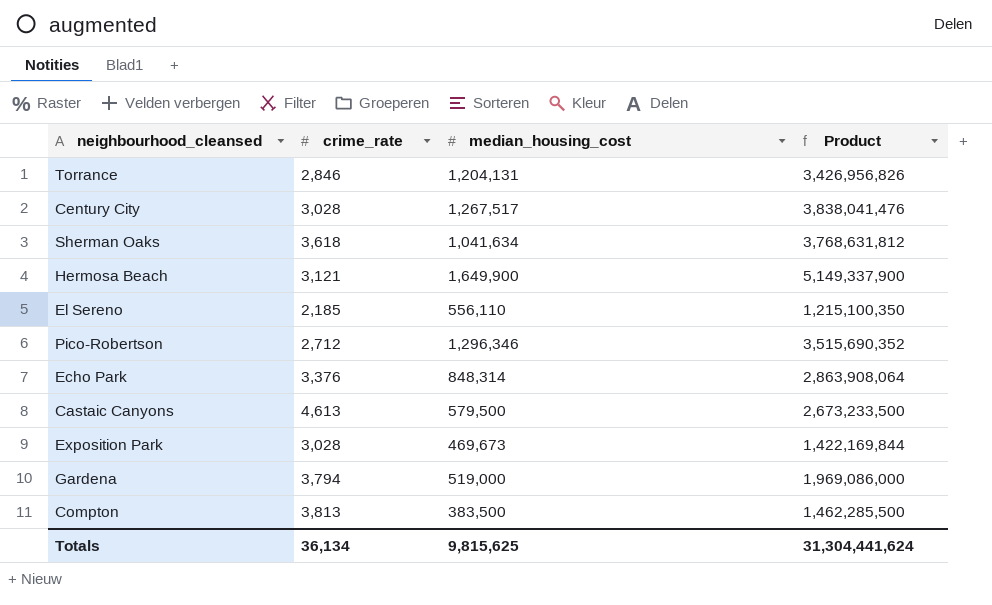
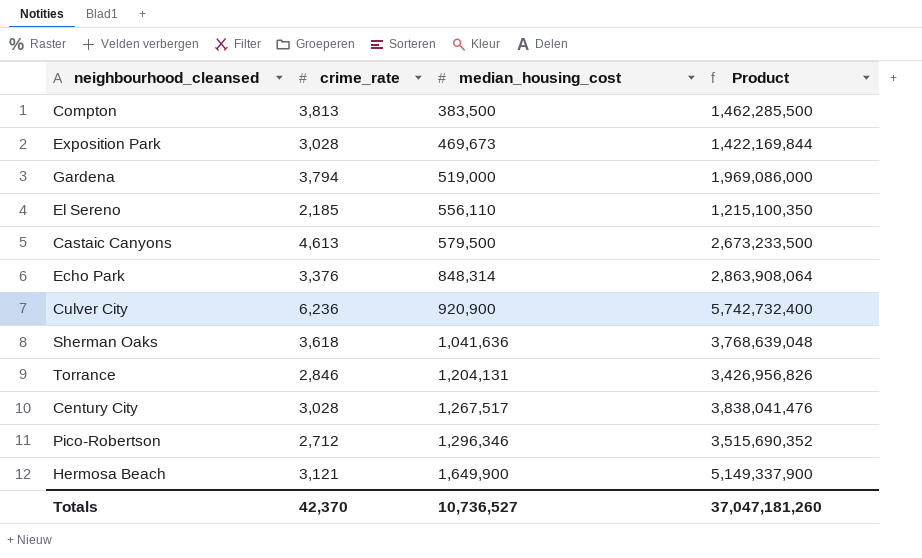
row order: none -> median_housing_cost ascending
row Culver City: none -> 6,236 | 920,900 | 5,742,732,400
Sherman Oaks | median_housing_cost: 1,041,634 -> 1,041,636
Sherman Oaks | Product: 3,768,631,812 -> 3,768,639,048
Totals | crime_rate: 36,134 -> 42,370
Totals | median_housing_cost: 9,815,625 -> 10,736,527
Totals | Product: 31,304,441,624 -> 37,047,181,260

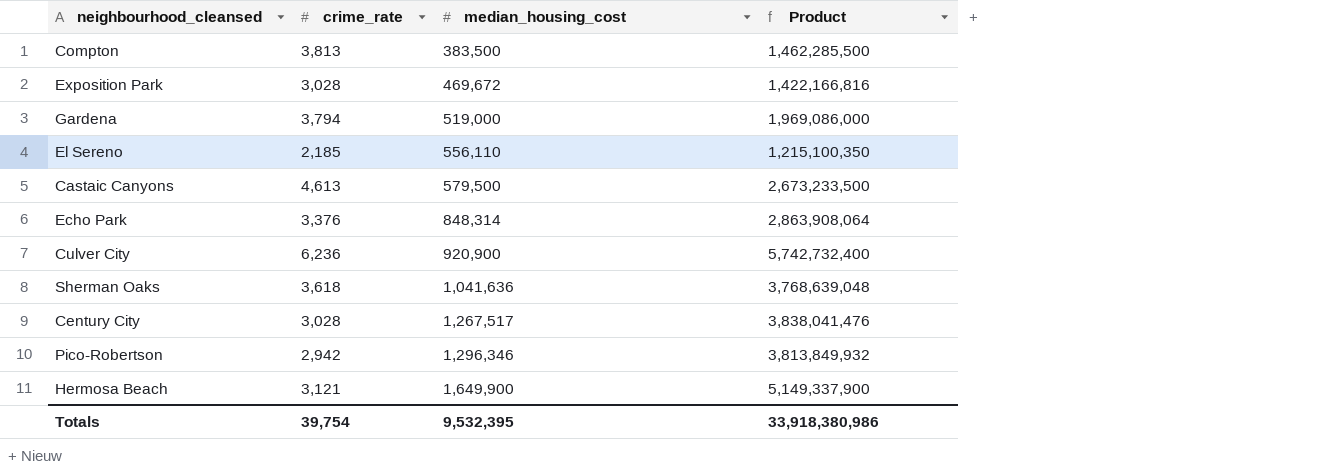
row Torrance: 2,846 | 1,204,131 | 3,426,956,826 -> none
Exposition Park | median_housing_cost: 469,673 -> 469,672
Exposition Park | Product: 1,422,169,844 -> 1,422,166,816
Pico-Robertson | crime_rate: 2,712 -> 2,942
Pico-Robertson | Product: 3,515,690,352 -> 3,813,849,932
Totals | crime_rate: 42,370 -> 39,754
Totals | median_housing_cost: 10,736,527 -> 9,532,395
Totals | Product: 37,047,181,260 -> 33,918,380,986

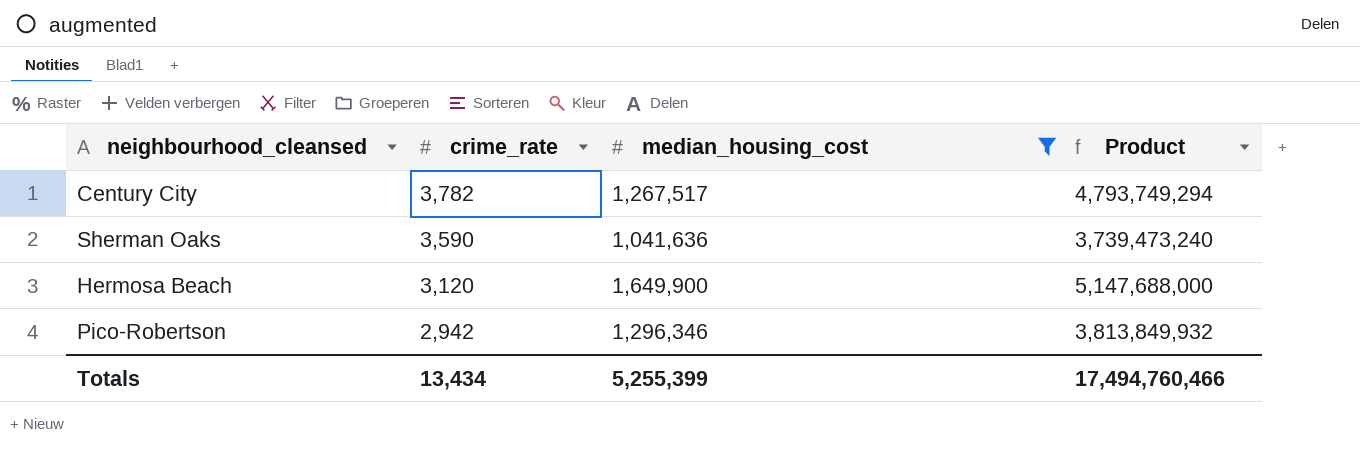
filter: none -> median_housing_cost >= 1,041,636
row order: median_housing_cost ascending -> crime_rate descending
Century City | crime_rate: 3,028 -> 3,782
Century City | Product: 3,838,041,476 -> 4,793,749,294
Sherman Oaks | crime_rate: 3,618 -> 3,590
Sherman Oaks | Product: 3,768,639,048 -> 3,739,473,240
Hermosa Beach | crime_rate: 3,121 -> 3,120
Hermosa Beach | Product: 5,149,337,900 -> 5,147,688,000
Totals | crime_rate: 39,754 -> 13,434
Totals | median_housing_cost: 9,532,395 -> 5,255,399
Totals | Product: 33,918,380,986 -> 17,494,760,466

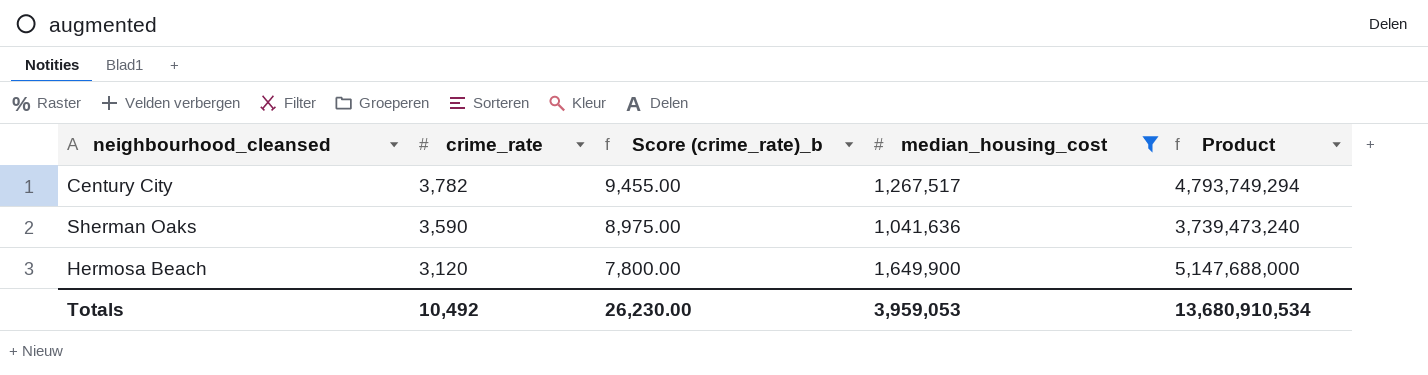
column Score (crime_rate)_b | formula: none -> [crime_rate] * 2.5
row Pico-Robertson: 2,942 | 1,296,346 | 3,813,849,932 -> none
Totals | crime_rate: 13,434 -> 10,492
Totals | median_housing_cost: 5,255,399 -> 3,959,053
Totals | Product: 17,494,760,466 -> 13,680,910,534

